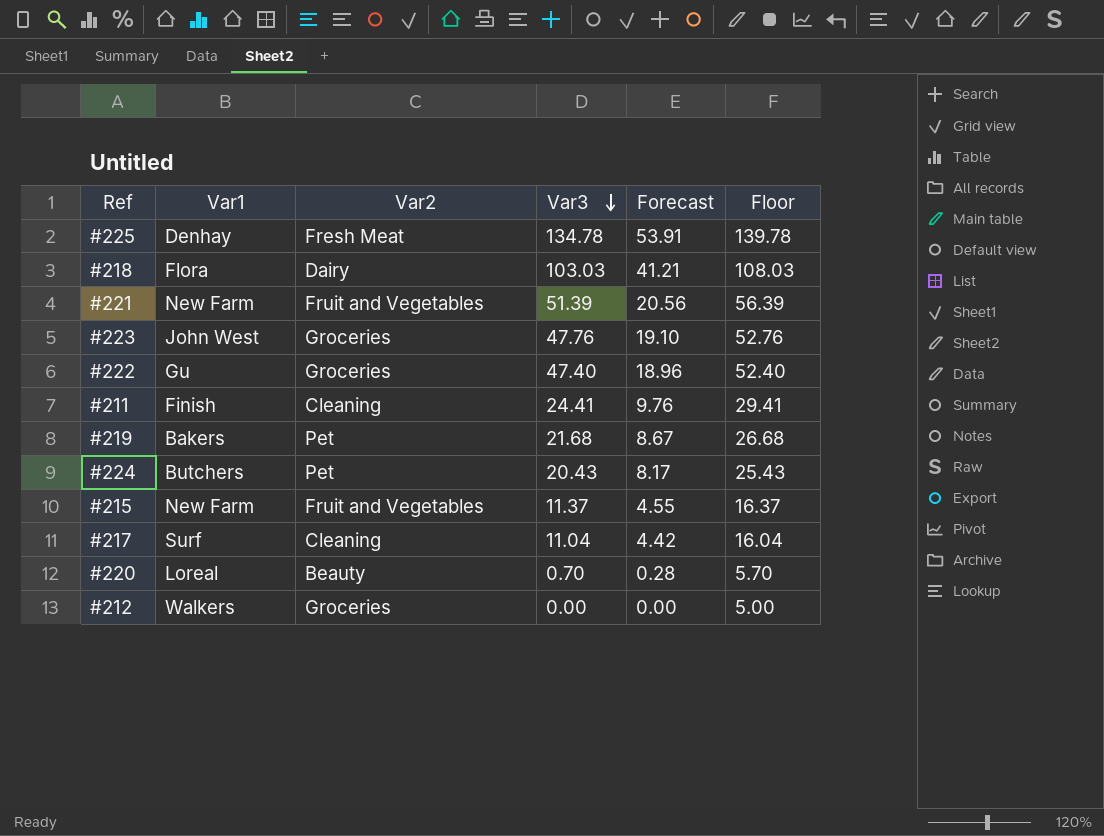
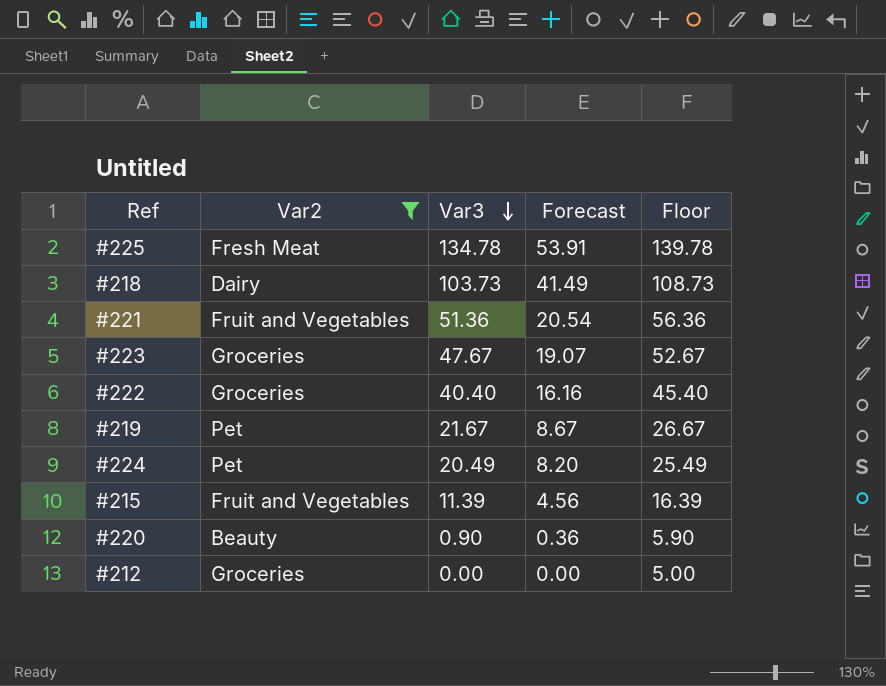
filter: none -> Var2 != Cleaning
column Var1 | position: 2 -> none
#218 | Var3: 103.03 -> 103.73
#218 | Forecast: 41.21 -> 41.49
#218 | Floor: 108.03 -> 108.73
#221 | Var3: 51.39 -> 51.36
#221 | Forecast: 20.56 -> 20.54
#221 | Floor: 56.39 -> 56.36
#223 | Var3: 47.76 -> 47.67
#223 | Forecast: 19.10 -> 19.07
#223 | Floor: 52.76 -> 52.67
#222 | Var3: 47.40 -> 40.40
#222 | Forecast: 18.96 -> 16.16
#222 | Floor: 52.40 -> 45.40
#219 | Var3: 21.68 -> 21.67
#219 | Floor: 26.68 -> 26.67
#224 | Var3: 20.43 -> 20.49
#224 | Forecast: 8.17 -> 8.20
#224 | Floor: 25.43 -> 25.49
#215 | Var3: 11.37 -> 11.39
#215 | Forecast: 4.55 -> 4.56
#215 | Floor: 16.37 -> 16.39
#220 | Var3: 0.70 -> 0.90
#220 | Forecast: 0.28 -> 0.36
#220 | Floor: 5.70 -> 5.90

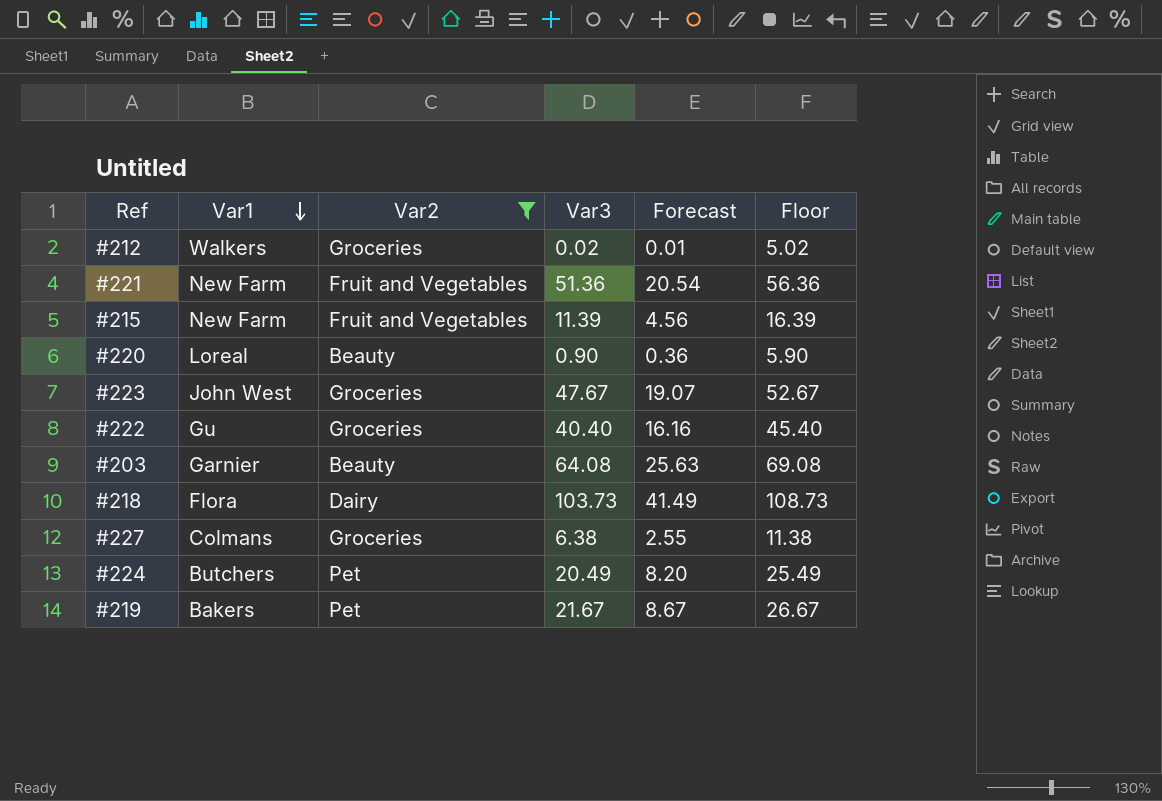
row order: Var3 descending -> Var1 descending
column Var1 | position: none -> 2
row #225: Fresh Meat | 134.78 | 53.91 | 139.78 -> none
#212 | Var3: 0.00 -> 0.02
#212 | Forecast: 0.00 -> 0.01
#212 | Floor: 5.00 -> 5.02
row #203: none -> Garnier | Beauty | 64.08 | 25.63 | 69.08
row #227: none -> Colmans | Groceries | 6.38 | 2.55 | 11.38

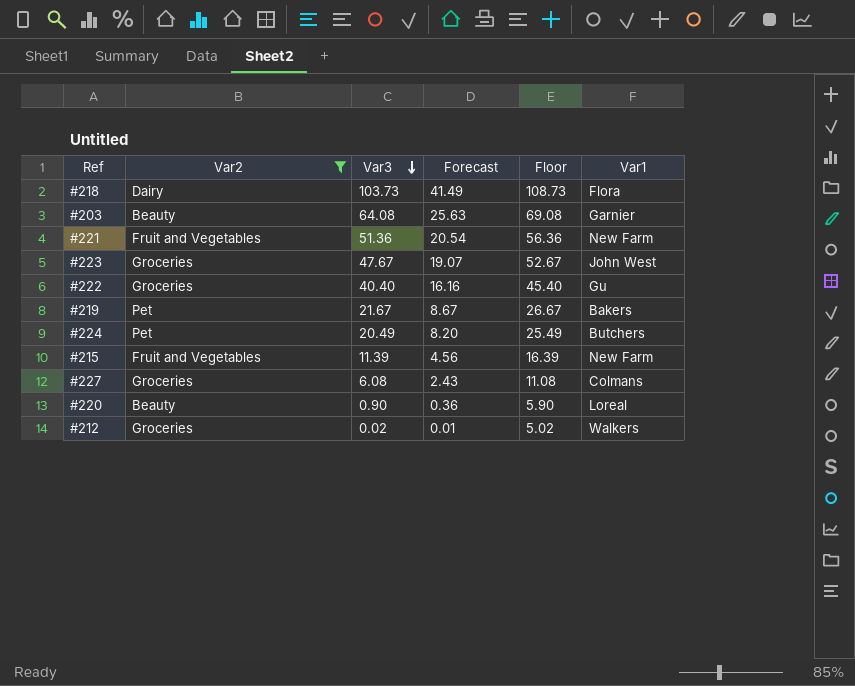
row order: Var1 descending -> Var3 descending
column Var1 | position: 2 -> 6
#227 | Var3: 6.38 -> 6.08
#227 | Forecast: 2.55 -> 2.43
#227 | Floor: 11.38 -> 11.08

